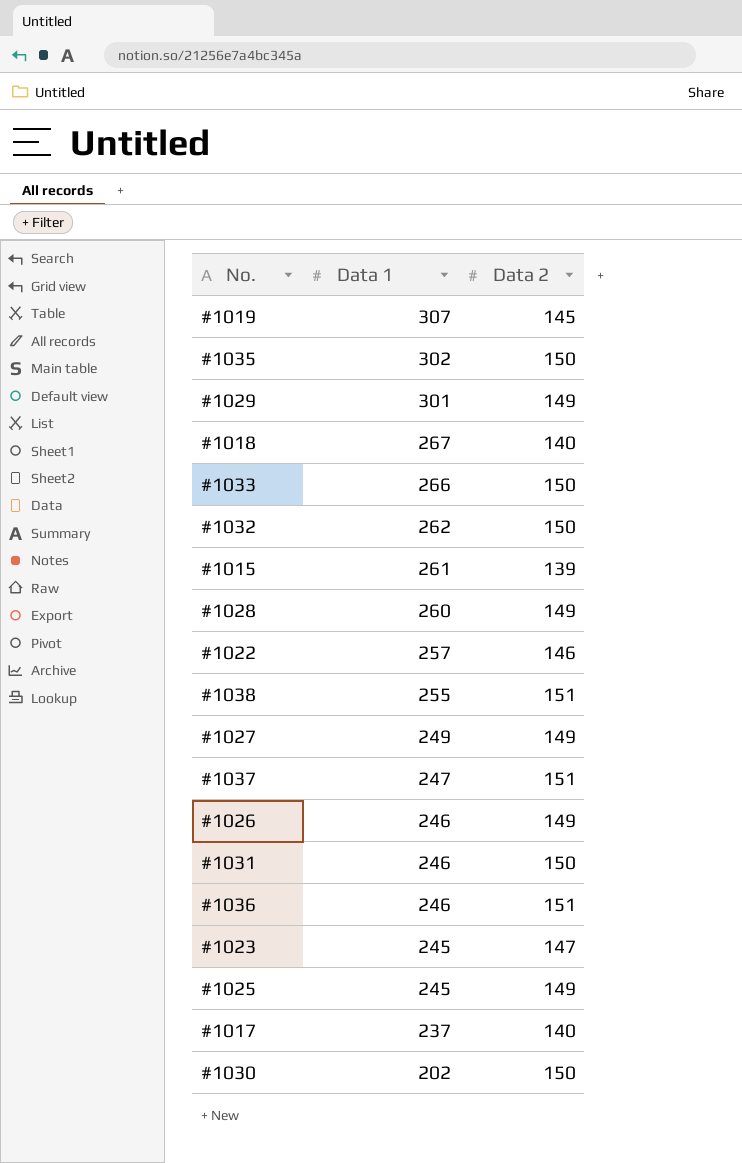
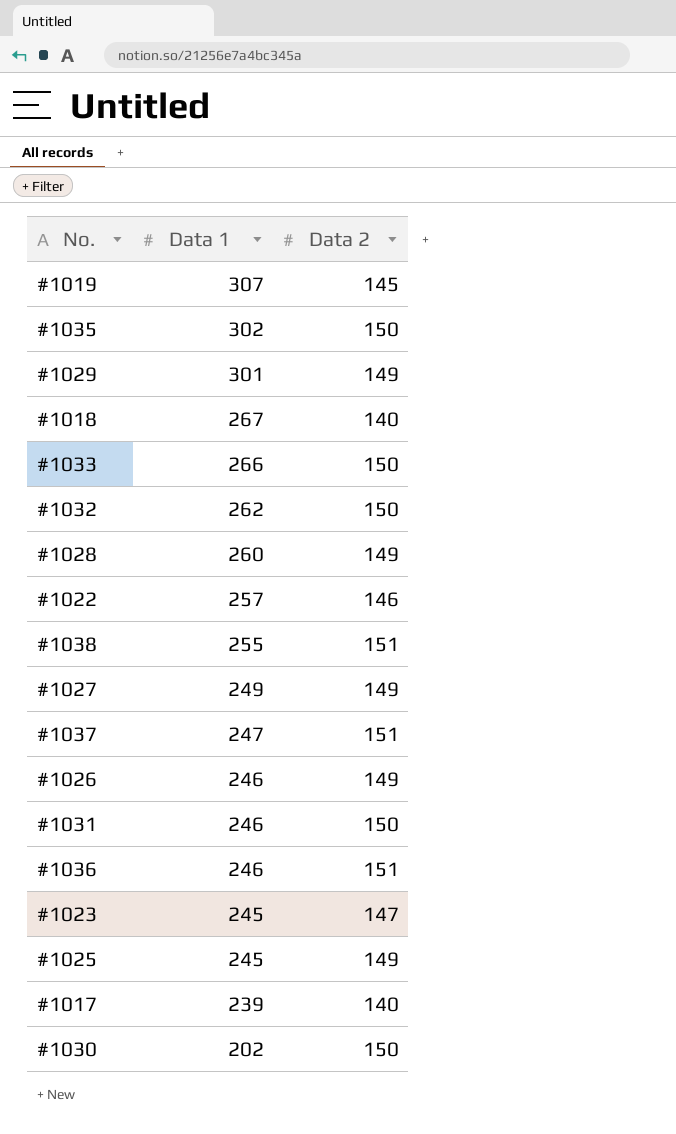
row #1015: 261 | 139 -> none
#1017 | Data 1: 237 -> 239

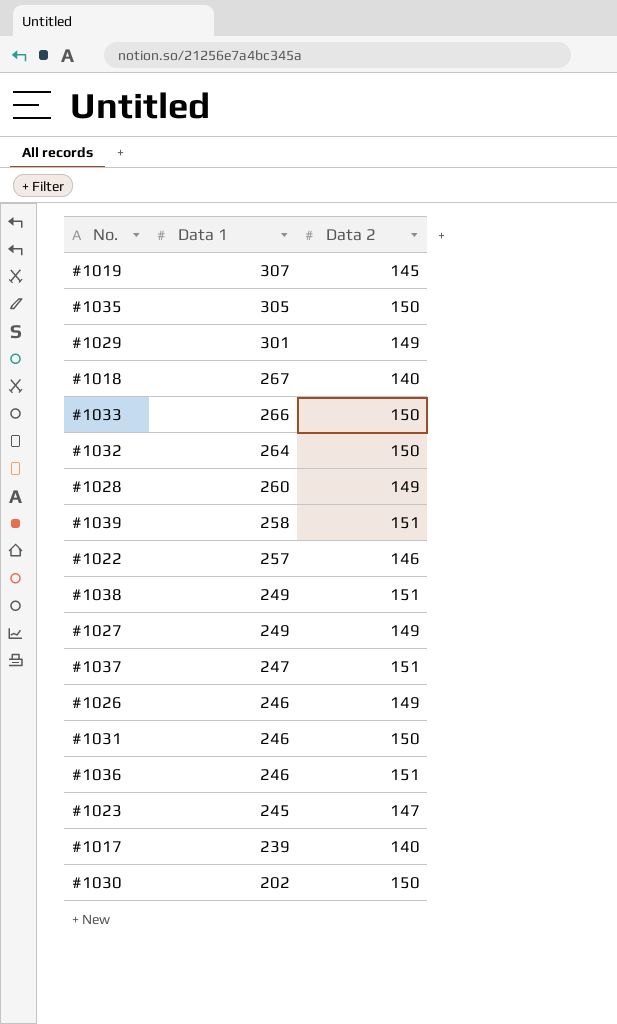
row #1025: 245 | 149 -> none
#1035 | Data 1: 302 -> 305
#1032 | Data 1: 262 -> 264
row #1039: none -> 258 | 151
#1038 | Data 1: 255 -> 249

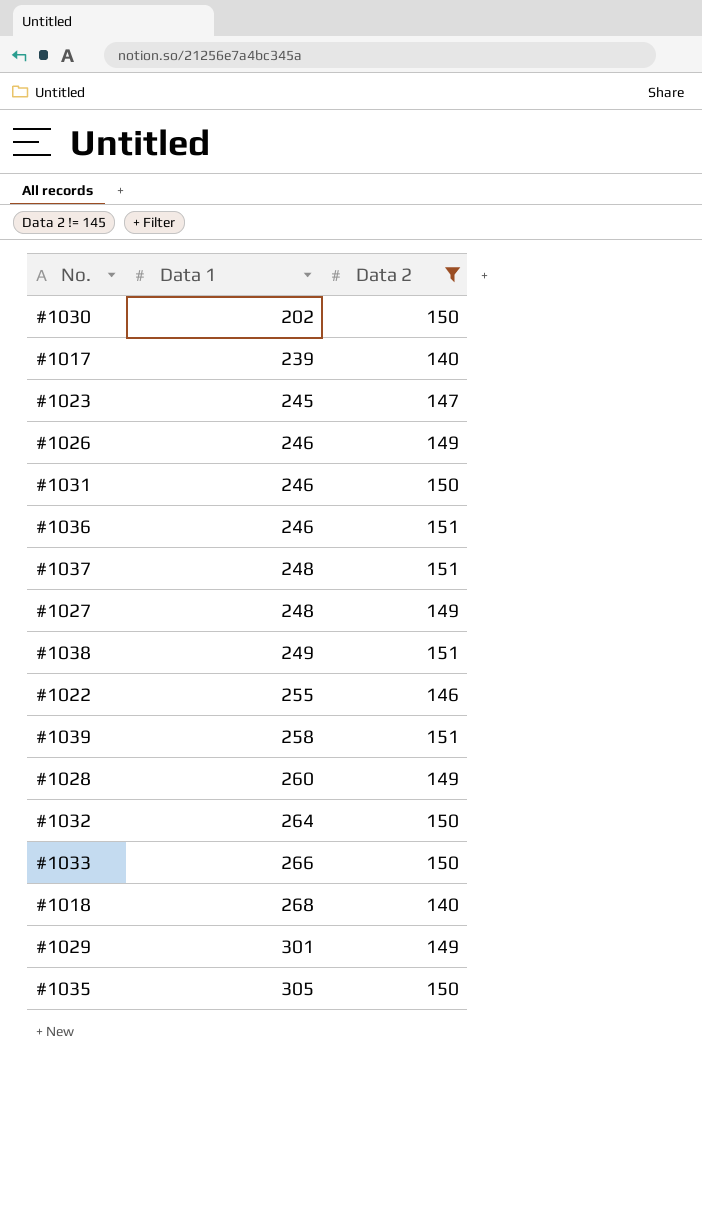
filter: none -> Data 2 != 145
row order: Data 1 descending -> Data 1 ascending
#1037 | Data 1: 247 -> 248
#1027 | Data 1: 249 -> 248
#1022 | Data 1: 257 -> 255
#1018 | Data 1: 267 -> 268

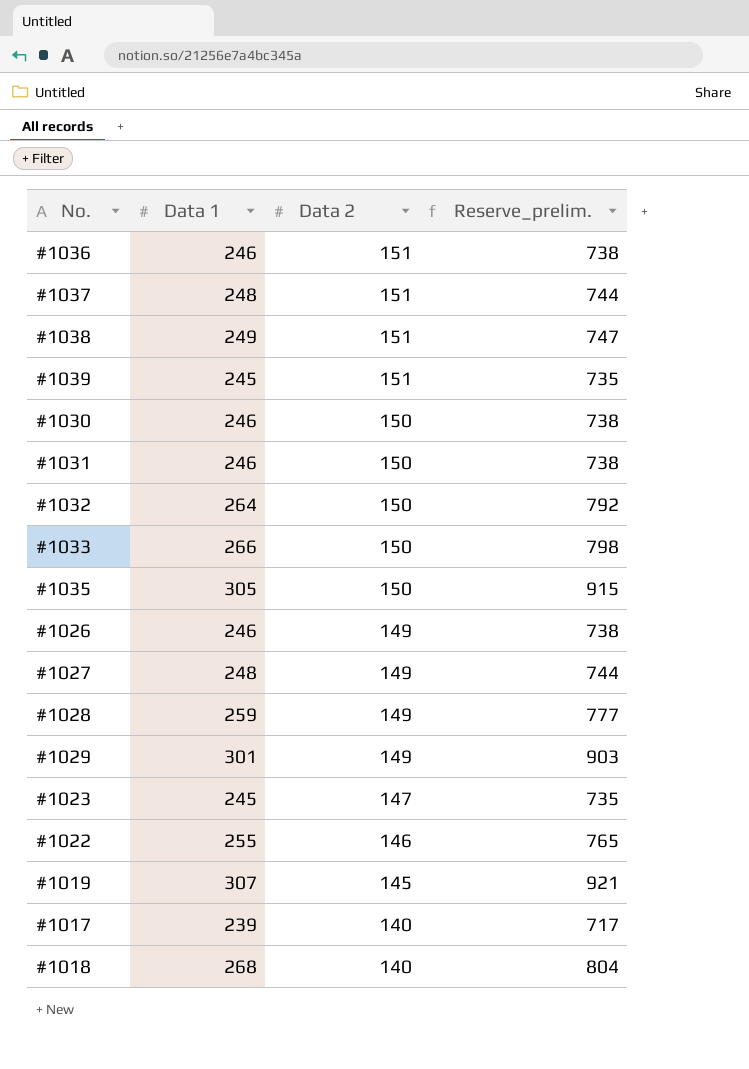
filter: Data 2 != 145 -> none
row order: Data 1 ascending -> Data 2 descending
column Reserve_prelim. | formula: none -> [Data 1] * 3
#1039 | Data 1: 258 -> 245
#1030 | Data 1: 202 -> 246
#1028 | Data 1: 260 -> 259

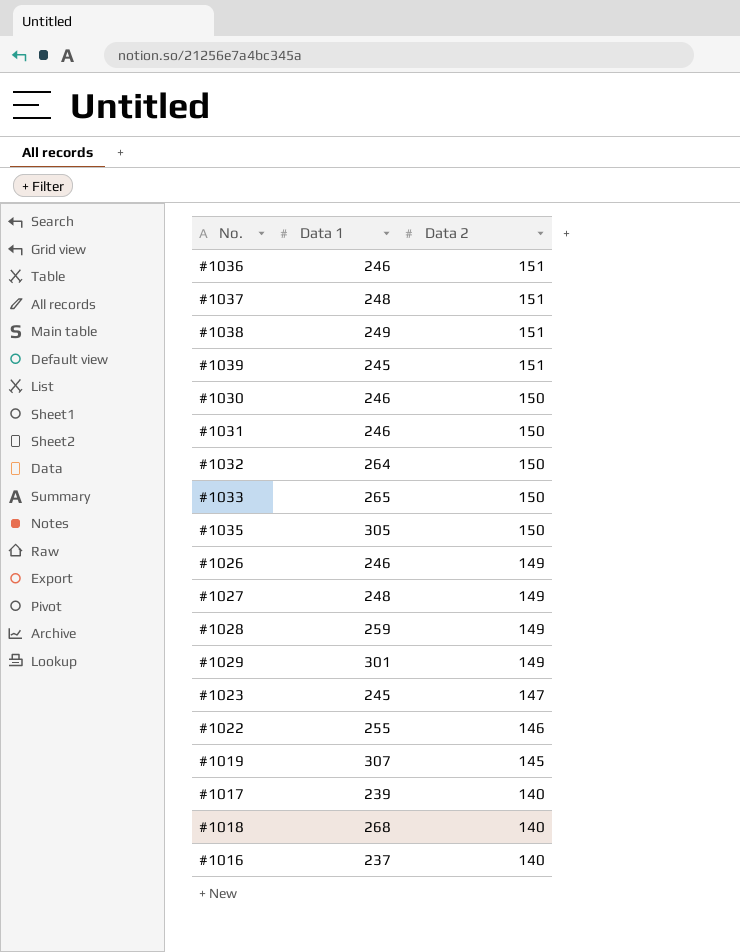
column Reserve_prelim. | formula: [Data 1] * 3 -> none
#1033 | Data 1: 266 -> 265
row #1016: none -> 237 | 140

